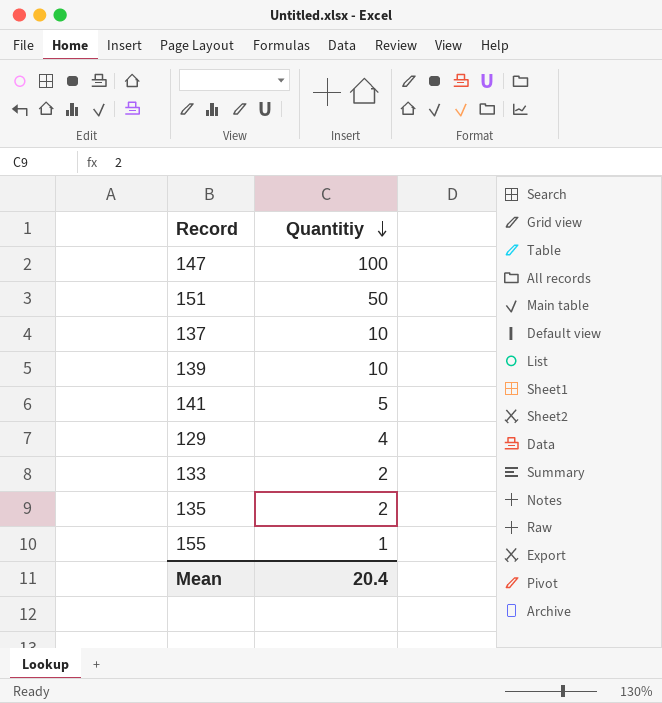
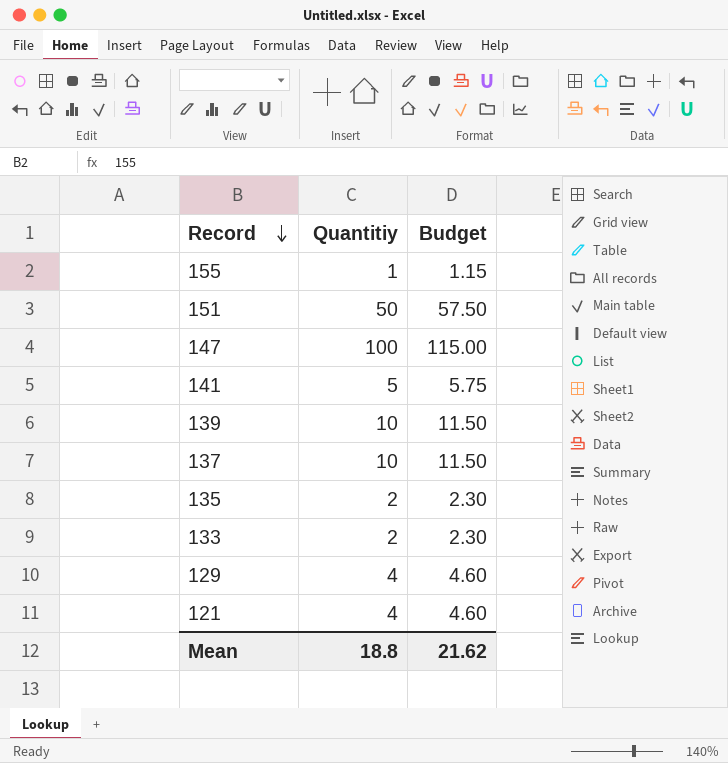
row order: Quantitiy descending -> Record descending
column Budget | formula: none -> [Quantitiy] * 1.15
row 121: none -> 4 | 4.60
Mean | Quantitiy: 20.4 -> 18.8

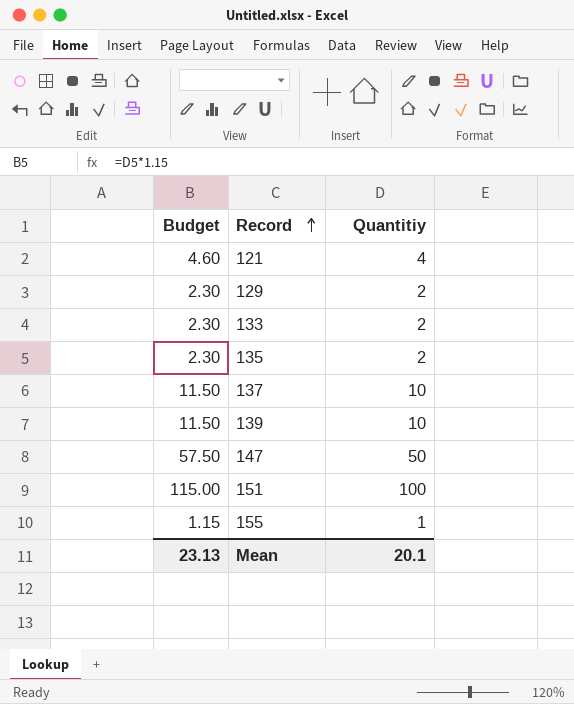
row order: Record descending -> Record ascending
column Budget | position: 3 -> 1
row 141: 5 | 5.75 -> none
129 | Budget: 4.60 -> 2.30
129 | Quantitiy: 4 -> 2
147 | Budget: 115.00 -> 57.50
147 | Quantitiy: 100 -> 50
151 | Budget: 57.50 -> 115.00
151 | Quantitiy: 50 -> 100
Mean | Budget: 21.62 -> 23.13
Mean | Quantitiy: 18.8 -> 20.1

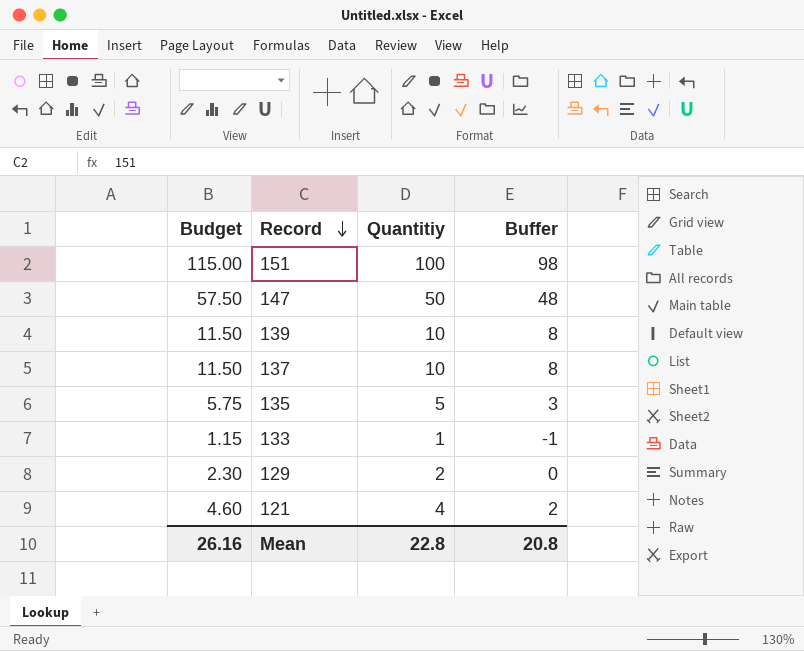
row order: Record ascending -> Record descending
column Buffer | formula: none -> [Quantitiy] - 2
row 155: 1.15 | 1 -> none
135 | Budget: 2.30 -> 5.75
135 | Quantitiy: 2 -> 5
133 | Budget: 2.30 -> 1.15
133 | Quantitiy: 2 -> 1
Mean | Budget: 23.13 -> 26.16
Mean | Quantitiy: 20.1 -> 22.8

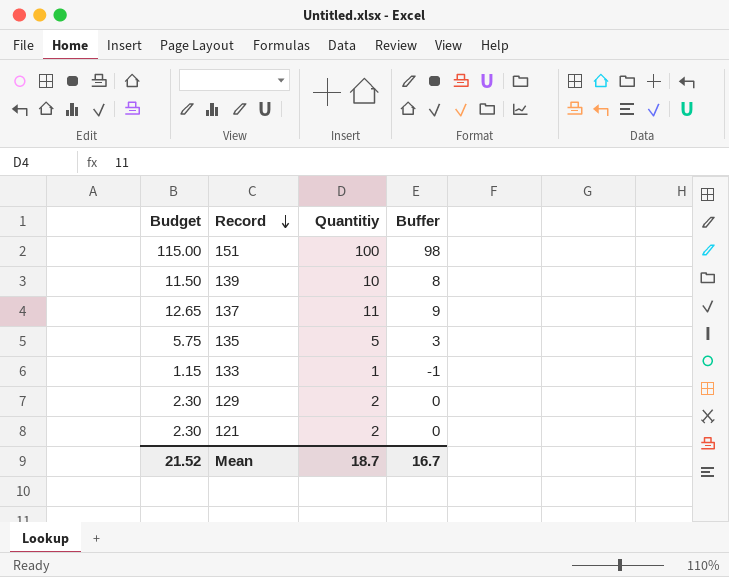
row 147: 57.50 | 50 | 48 -> none
137 | Budget: 11.50 -> 12.65
137 | Quantitiy: 10 -> 11
137 | Buffer: 8 -> 9
121 | Budget: 4.60 -> 2.30
121 | Quantitiy: 4 -> 2
121 | Buffer: 2 -> 0
Mean | Budget: 26.16 -> 21.52
Mean | Quantitiy: 22.8 -> 18.7
Mean | Buffer: 20.8 -> 16.7

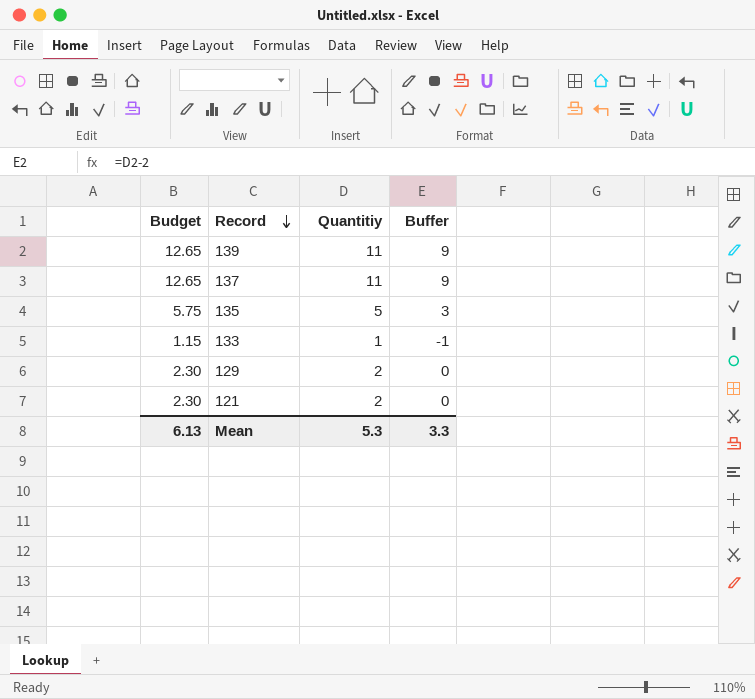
row 151: 115.00 | 100 | 98 -> none
139 | Budget: 11.50 -> 12.65
139 | Quantitiy: 10 -> 11
139 | Buffer: 8 -> 9
Mean | Budget: 21.52 -> 6.13
Mean | Quantitiy: 18.7 -> 5.3
Mean | Buffer: 16.7 -> 3.3

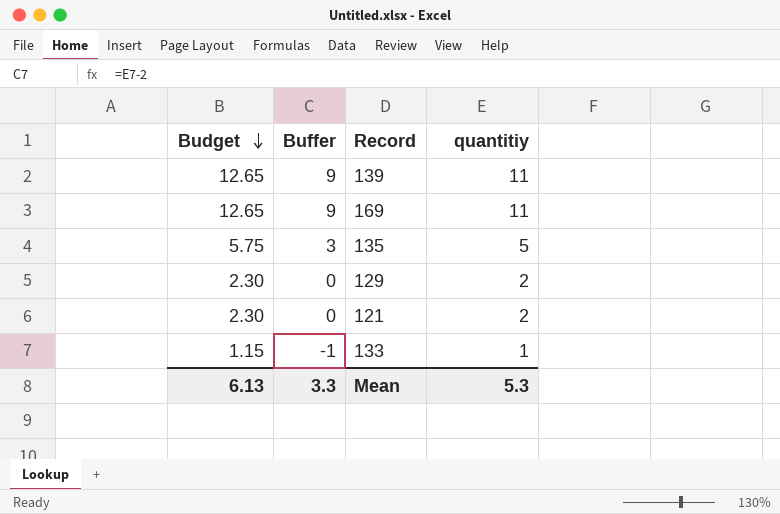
row order: Record descending -> Budget descending
column Buffer | position: 4 -> 2
column name: Quantitiy -> quantitiy
row 137: 12.65 | 11 | 9 -> none
row 169: none -> 12.65 | 9 | 11

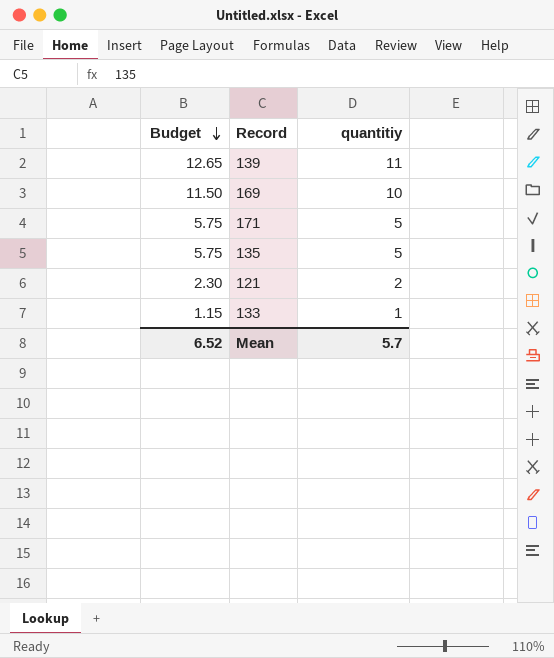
column Buffer | formula: [quantitiy] - 2 -> none
row 129: 2.30 | 0 | 2 -> none
169 | Budget: 12.65 -> 11.50
169 | quantitiy: 11 -> 10
row 171: none -> 5.75 | 5
Mean | Budget: 6.13 -> 6.52
Mean | quantitiy: 5.3 -> 5.7

